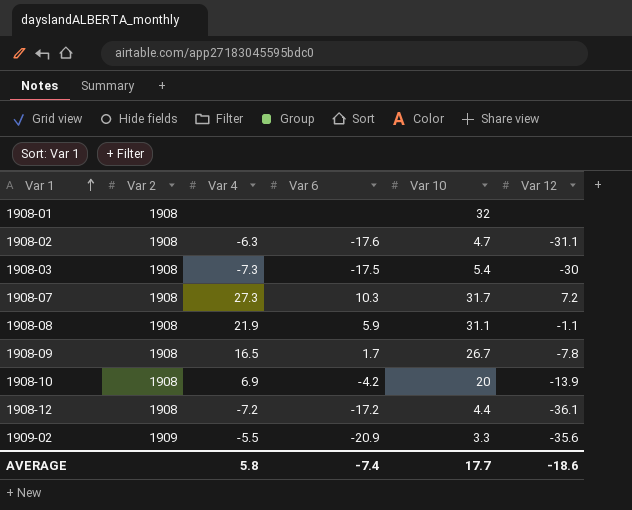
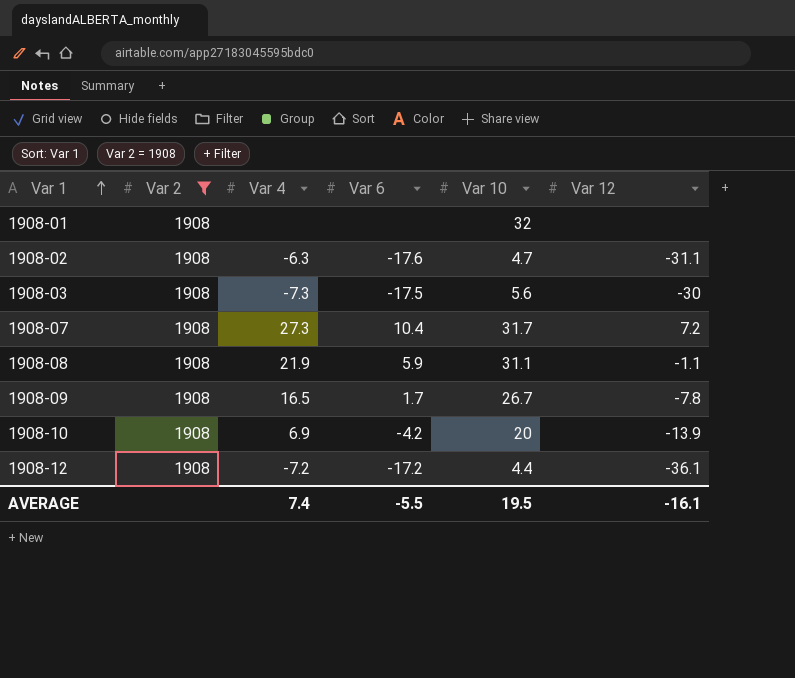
filter: none -> Var 2 = 1908
1908-03 | Var 10: 5.4 -> 5.6
1908-07 | Var 6: 10.3 -> 10.4
AVERAGE | Var 4: 5.8 -> 7.4
AVERAGE | Var 6: -7.4 -> -5.5
AVERAGE | Var 10: 17.7 -> 19.5
AVERAGE | Var 12: -18.6 -> -16.1

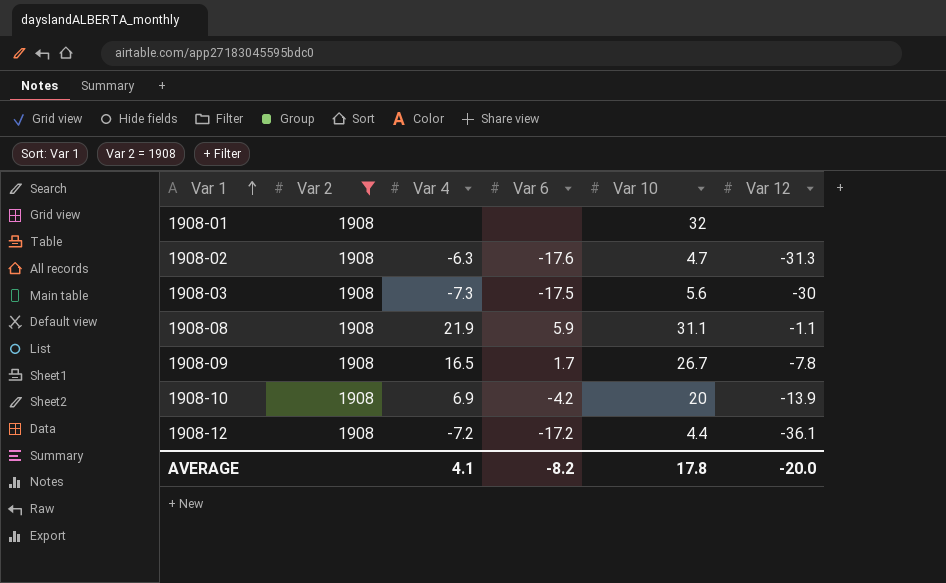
row 1908-07: 1908 | 27.3 | 10.4 | 31.7 | 7.2 -> none
1908-02 | Var 12: -31.1 -> -31.3
AVERAGE | Var 4: 7.4 -> 4.1
AVERAGE | Var 6: -5.5 -> -8.2
AVERAGE | Var 10: 19.5 -> 17.8
AVERAGE | Var 12: -16.1 -> -20.0

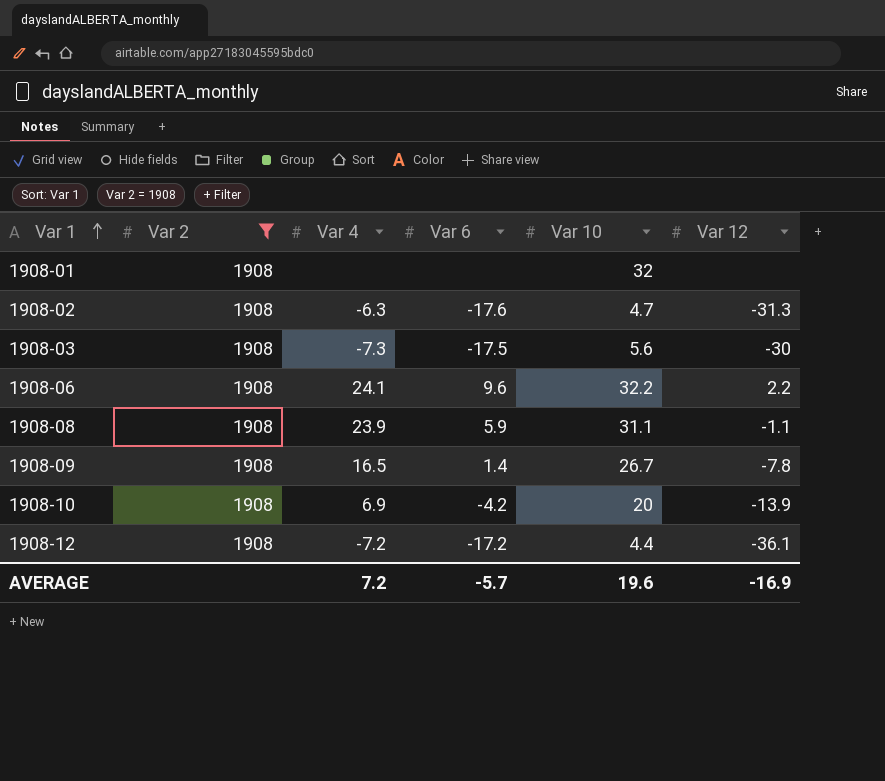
row 1908-06: none -> 1908 | 24.1 | 9.6 | 32.2 | 2.2
1908-08 | Var 4: 21.9 -> 23.9
1908-09 | Var 6: 1.7 -> 1.4
AVERAGE | Var 4: 4.1 -> 7.2
AVERAGE | Var 6: -8.2 -> -5.7
AVERAGE | Var 10: 17.8 -> 19.6
AVERAGE | Var 12: -20.0 -> -16.9

